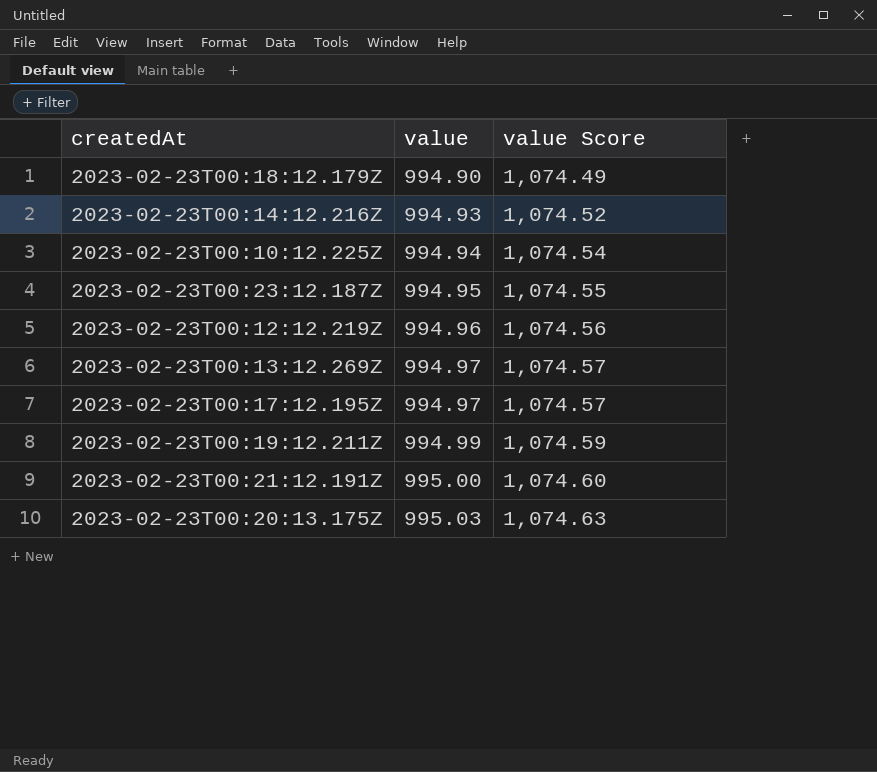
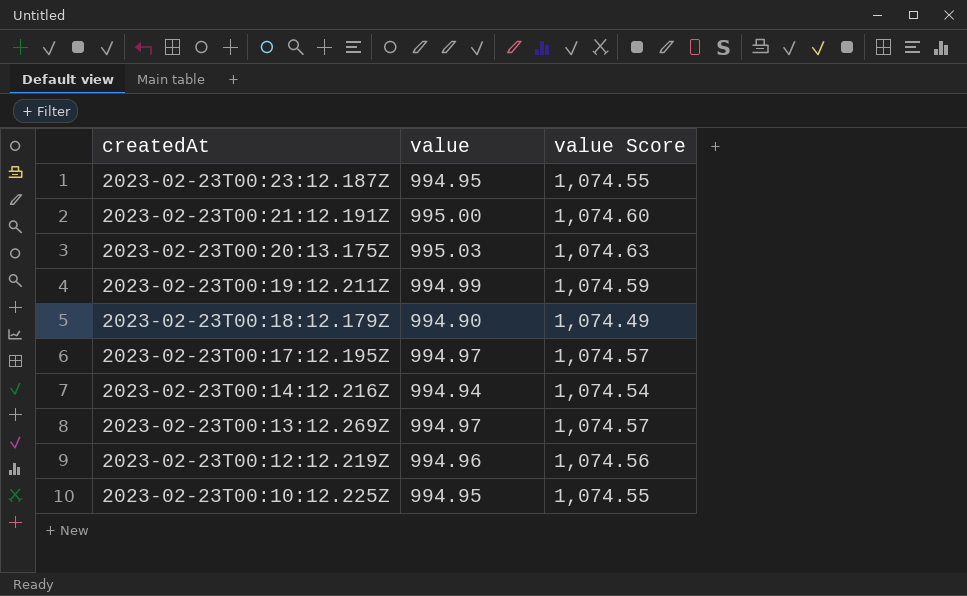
row order: value ascending -> createdAt descending
2023-02-23T00:14:12.216Z | value: 994.93 -> 994.94
2023-02-23T00:14:12.216Z | value Score: 1,074.52 -> 1,074.54
2023-02-23T00:10:12.225Z | value: 994.94 -> 994.95
2023-02-23T00:10:12.225Z | value Score: 1,074.54 -> 1,074.55

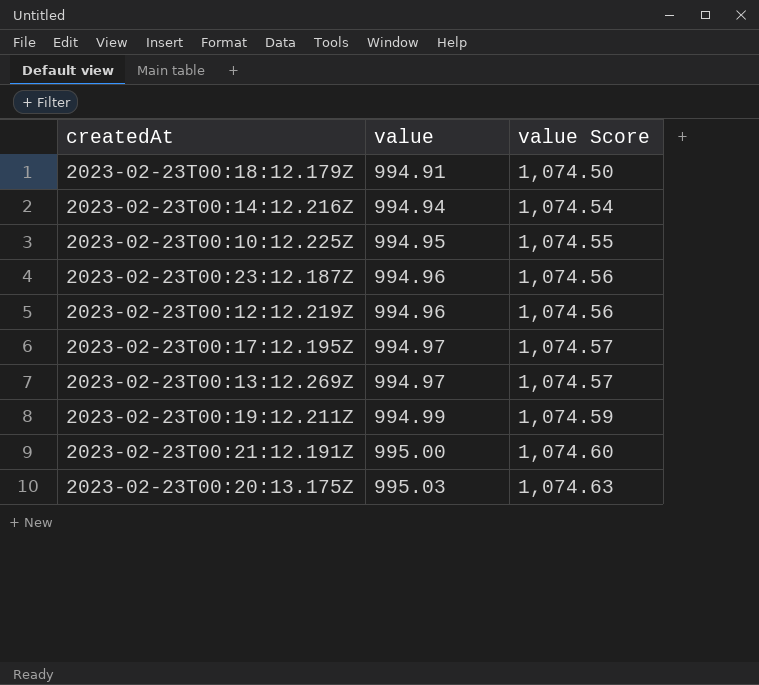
row order: createdAt descending -> value ascending
2023-02-23T00:18:12.179Z | value: 994.90 -> 994.91
2023-02-23T00:18:12.179Z | value Score: 1,074.49 -> 1,074.50
2023-02-23T00:23:12.187Z | value: 994.95 -> 994.96
2023-02-23T00:23:12.187Z | value Score: 1,074.55 -> 1,074.56

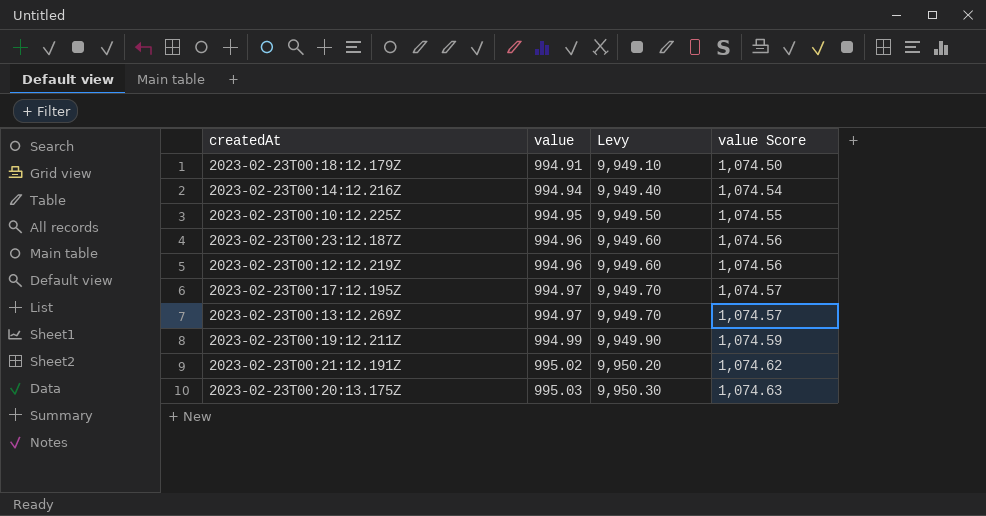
column Levy | formula: none -> [value] * 10
2023-02-23T00:21:12.191Z | value: 995.00 -> 995.02
2023-02-23T00:21:12.191Z | value Score: 1,074.60 -> 1,074.62

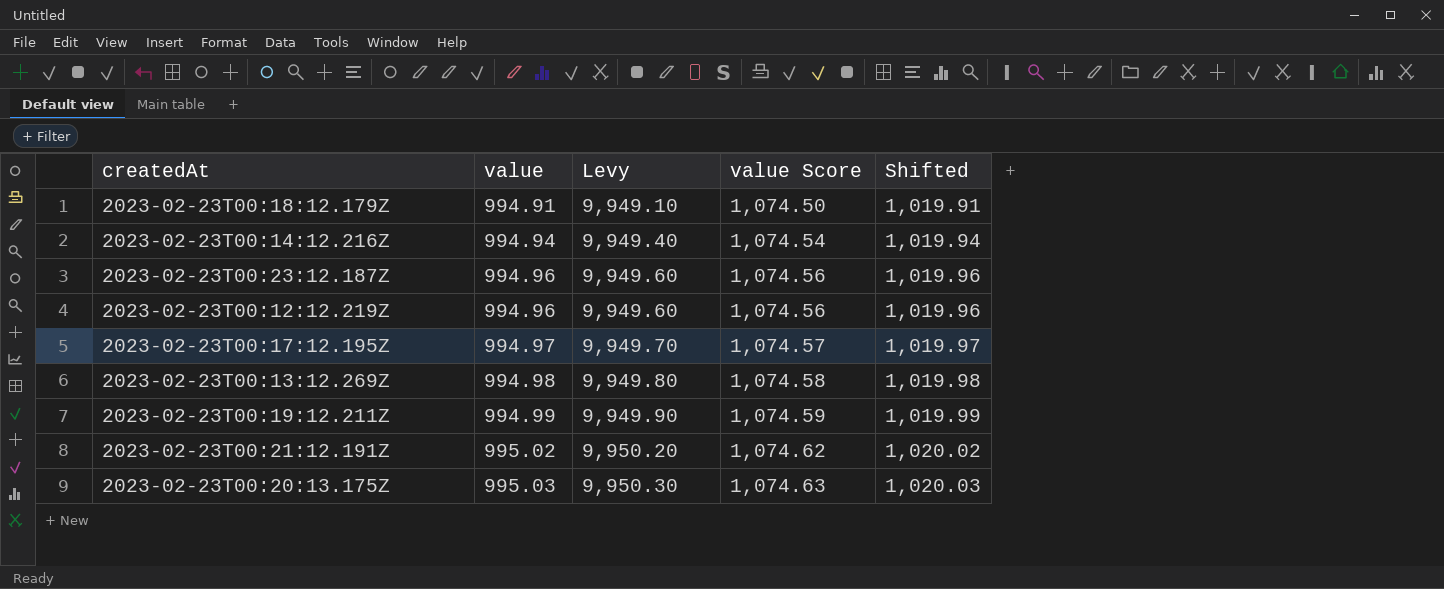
column Shifted | formula: none -> [value] + 25
row 2023-02-23T00:10:12.225Z: 994.95 | 9,949.50 | 1,074.55 -> none
2023-02-23T00:13:12.269Z | value: 994.97 -> 994.98
2023-02-23T00:13:12.269Z | Levy: 9,949.70 -> 9,949.80
2023-02-23T00:13:12.269Z | value Score: 1,074.57 -> 1,074.58

